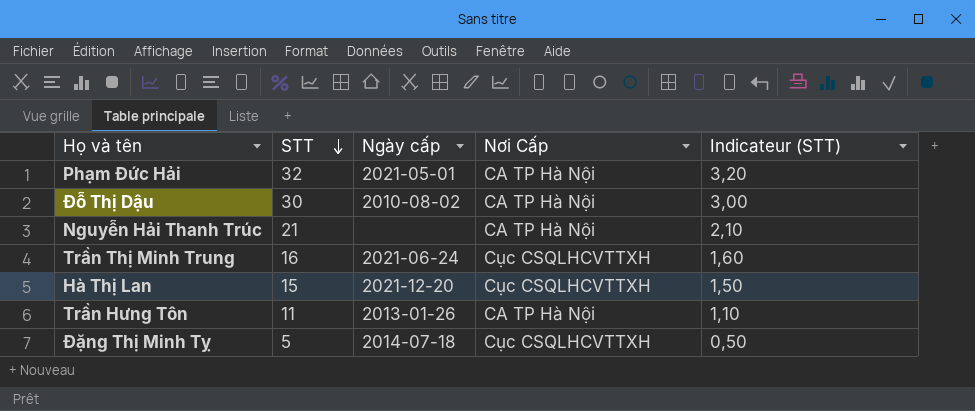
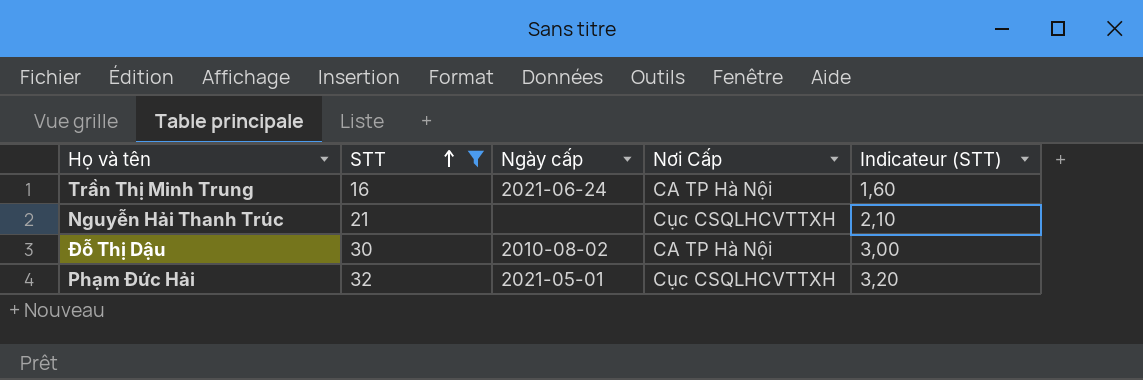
filter: none -> STT >= 16
row order: STT descending -> STT ascending
Trần Thị Minh Trung | Nơi Cấp: Cục CSQLHCVTTXH -> CA TP Hà Nội
Nguyễn Hải Thanh Trúc | Nơi Cấp: CA TP Hà Nội -> Cục CSQLHCVTTXH
Phạm Đức Hải | Nơi Cấp: CA TP Hà Nội -> Cục CSQLHCVTTXH

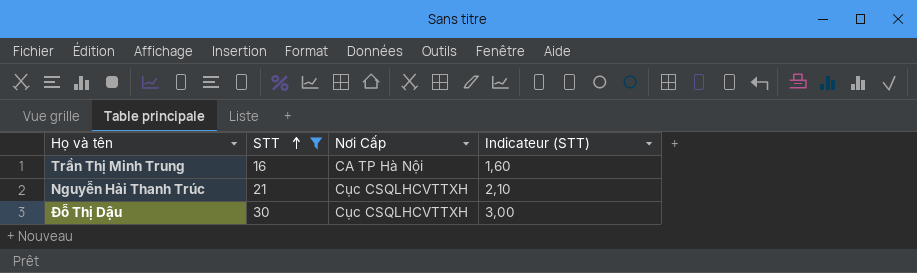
column Ngày cấp | position: 3 -> none
row Phạm Đức Hải: 32 | 2021-05-01 | Cục CSQLHCVTTXH | 3,20 -> none
Đỗ Thị Dậu | Nơi Cấp: CA TP Hà Nội -> Cục CSQLHCVTTXH

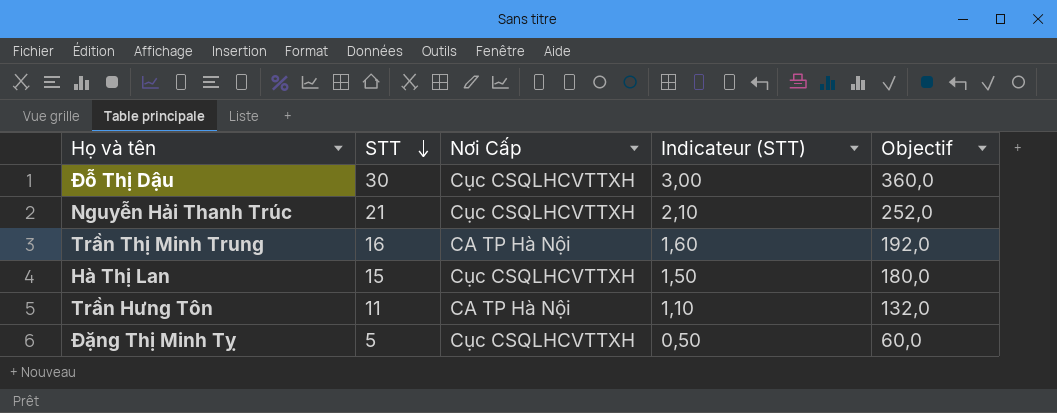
filter: STT >= 16 -> none
row order: STT ascending -> STT descending
column Objectif | formula: none -> [STT] * 12

